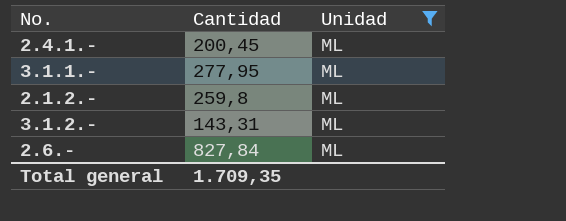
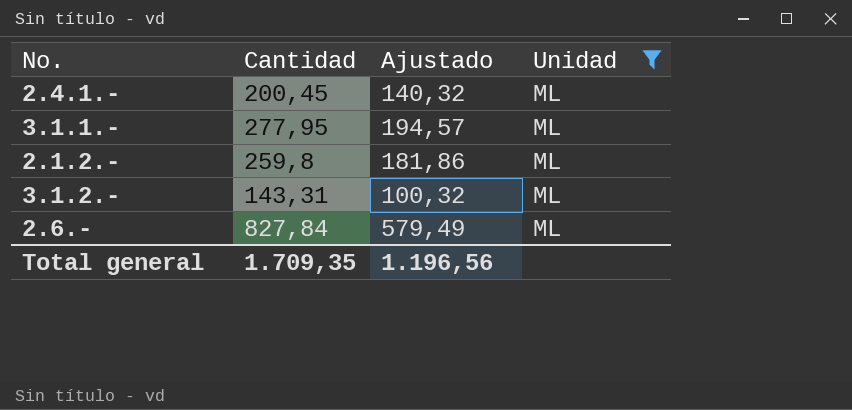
column Ajustado | formula: none -> [Cantidad] * 0,7

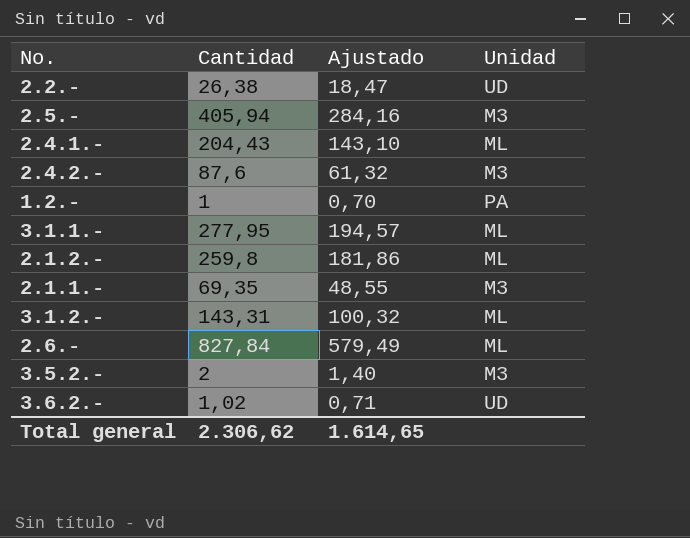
filter: Unidad = ML -> none
2.4.1.- | Cantidad: 200,45 -> 204,43
2.4.1.- | Ajustado: 140,32 -> 143,10
Total general | Cantidad: 1.709,35 -> 2.306,62
Total general | Ajustado: 1.196,56 -> 1.614,65

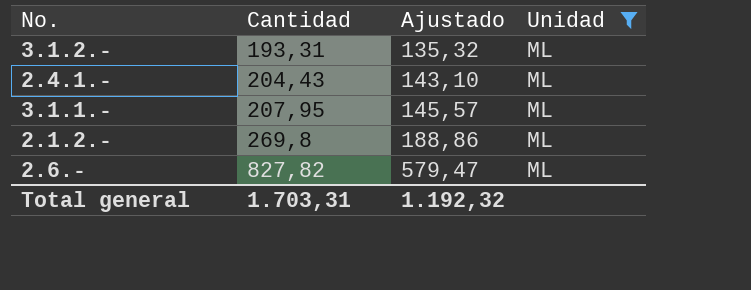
filter: none -> Unidad = ML
row order: none -> Cantidad ascending
3.1.2.- | Cantidad: 143,31 -> 193,31
3.1.2.- | Ajustado: 100,32 -> 135,32
3.1.1.- | Cantidad: 277,95 -> 207,95
3.1.1.- | Ajustado: 194,57 -> 145,57
2.1.2.- | Cantidad: 259,8 -> 269,8
2.1.2.- | Ajustado: 181,86 -> 188,86
2.6.- | Cantidad: 827,84 -> 827,82
2.6.- | Ajustado: 579,49 -> 579,47
Total general | Cantidad: 2.306,62 -> 1.703,31
Total general | Ajustado: 1.614,65 -> 1.192,32

